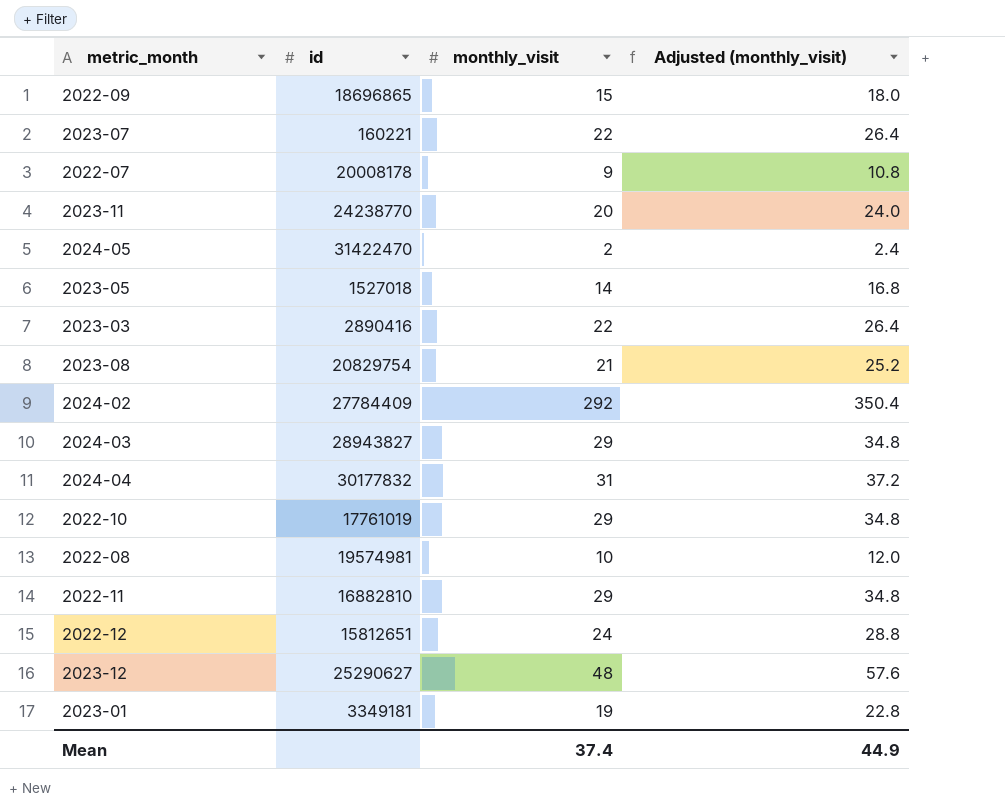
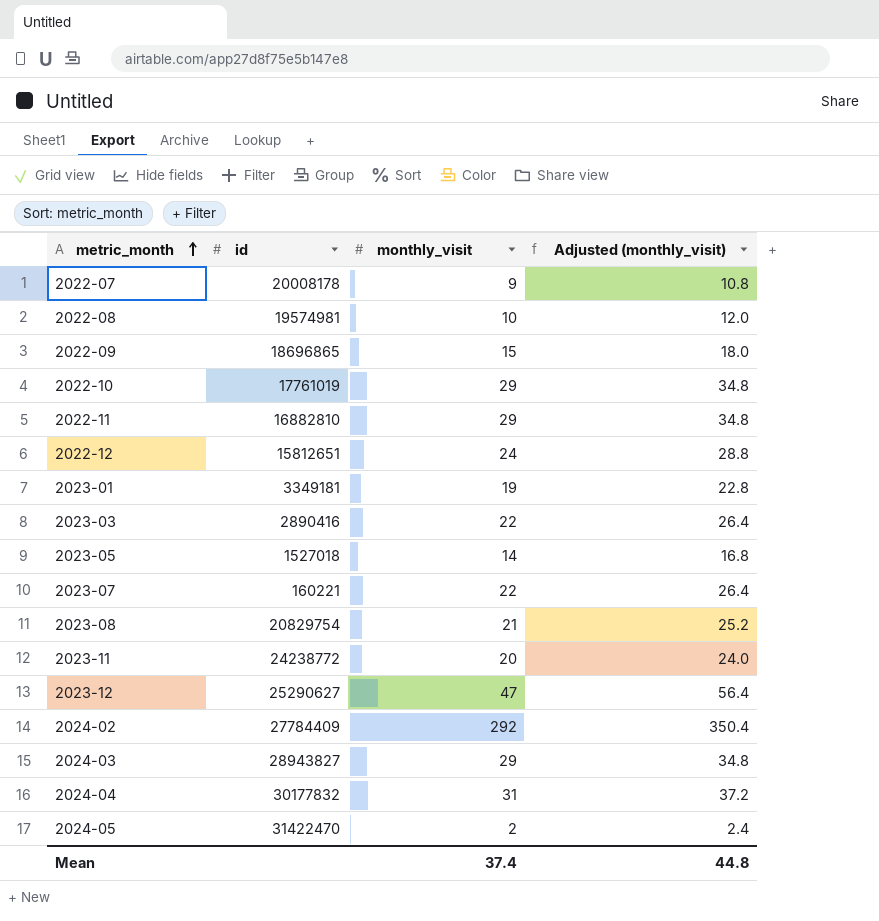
row order: none -> metric_month ascending
2023-11 | id: 24238770 -> 24238772
2023-12 | monthly_visit: 48 -> 47
2023-12 | Adjusted (monthly_visit): 57.6 -> 56.4
Mean | Adjusted (monthly_visit): 44.9 -> 44.8

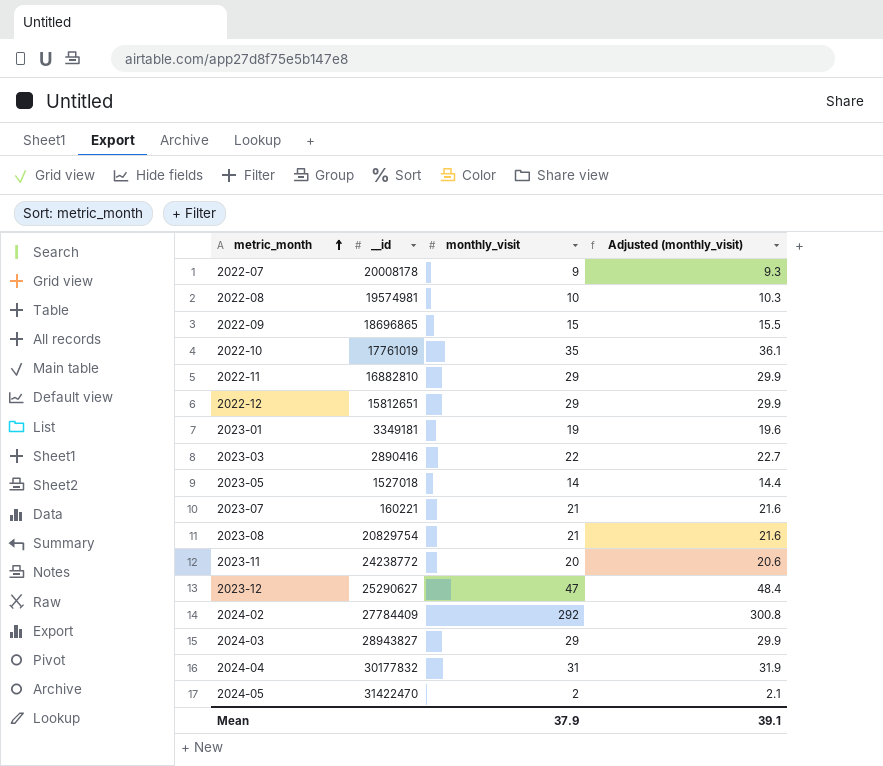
column name: id -> __id
column Adjusted (monthly_visit) | formula: [monthly_visit] * 1.2 -> [monthly_visit] * 1.03
2022-10 | monthly_visit: 29 -> 35
2022-12 | monthly_visit: 24 -> 29
2023-07 | monthly_visit: 22 -> 21
Mean | monthly_visit: 37.4 -> 37.9
Mean | Adjusted (monthly_visit): 44.8 -> 39.1

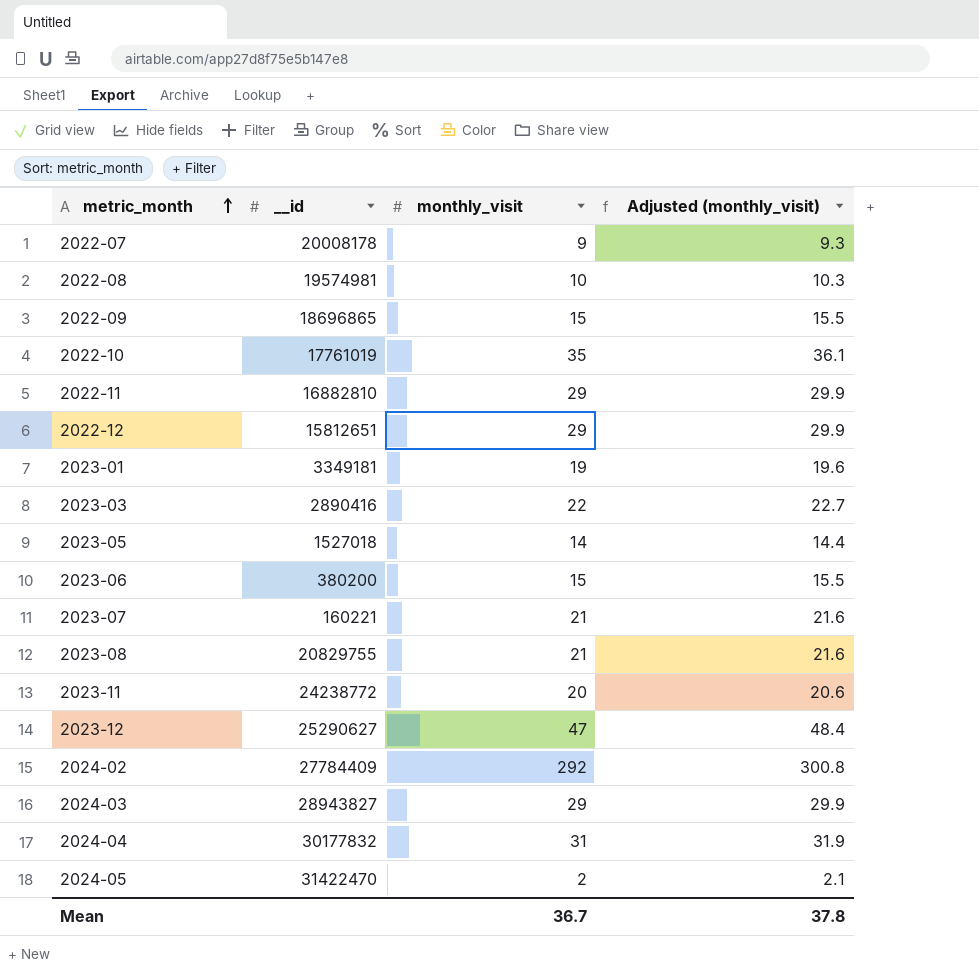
row 2023-06: none -> 380200 | 15 | 15.5
2023-08 | __id: 20829754 -> 20829755
Mean | monthly_visit: 37.9 -> 36.7
Mean | Adjusted (monthly_visit): 39.1 -> 37.8

